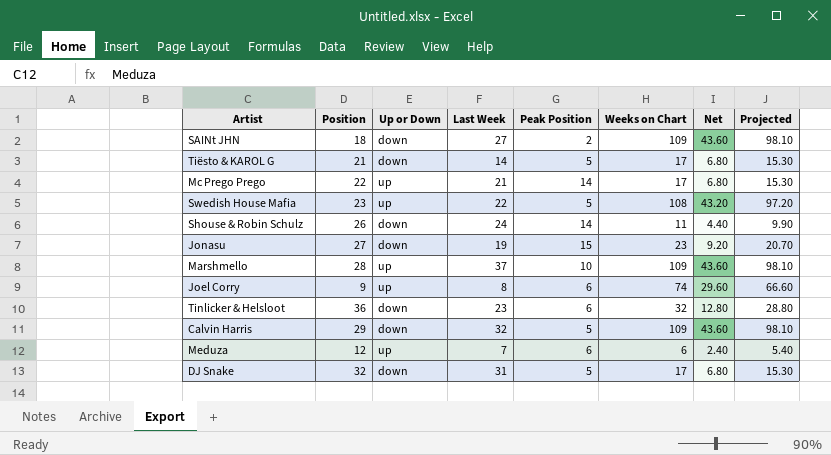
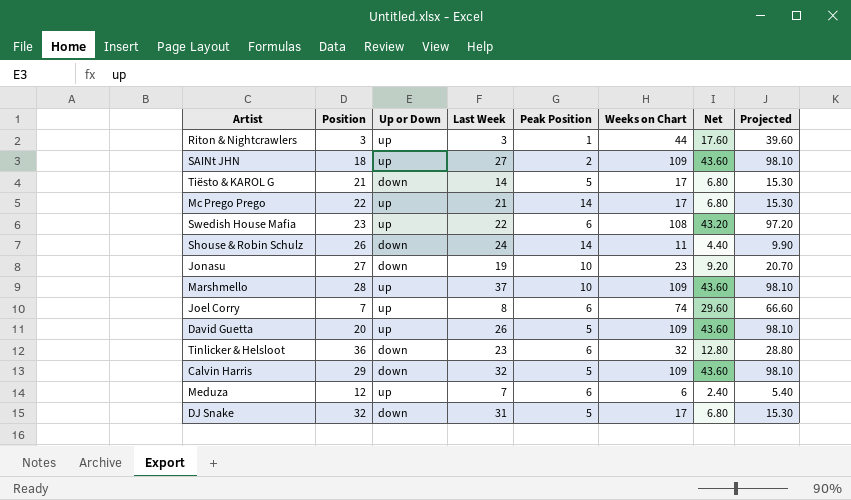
row Riton & Nightcrawlers: none -> 3 | up | 3 | 1 | 44 | 17.60 | 39.60
SAINt JHN | Up or Down: down -> up
Swedish House Mafia | Peak Position: 5 -> 6
Jonasu | Peak Position: 15 -> 10
Joel Corry | Position: 9 -> 7
row David Guetta: none -> 20 | up | 26 | 5 | 109 | 43.60 | 98.10

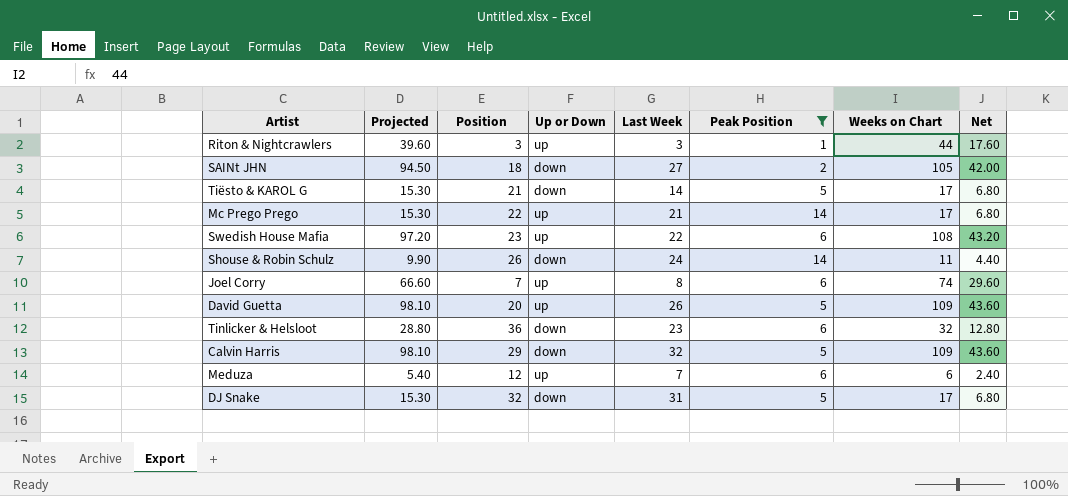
filter: none -> Peak Position != 10
column Projected | position: 8 -> 2
SAINt JHN | Projected: 98.10 -> 94.50
SAINt JHN | Up or Down: up -> down
SAINt JHN | Weeks on Chart: 109 -> 105
SAINt JHN | Net: 43.60 -> 42.00

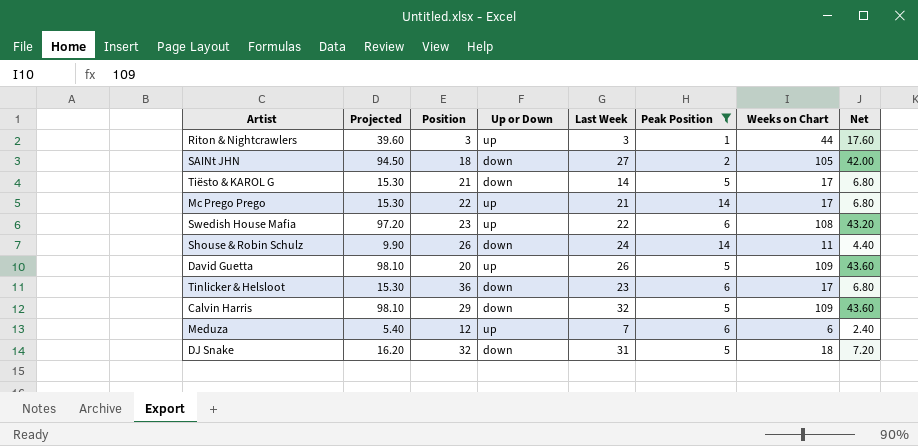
row Joel Corry: 66.60 | 7 | up | 8 | 6 | 74 | 29.60 -> none
Tinlicker & Helsloot | Projected: 28.80 -> 15.30
Tinlicker & Helsloot | Weeks on Chart: 32 -> 17
Tinlicker & Helsloot | Net: 12.80 -> 6.80
DJ Snake | Projected: 15.30 -> 16.20
DJ Snake | Weeks on Chart: 17 -> 18
DJ Snake | Net: 6.80 -> 7.20

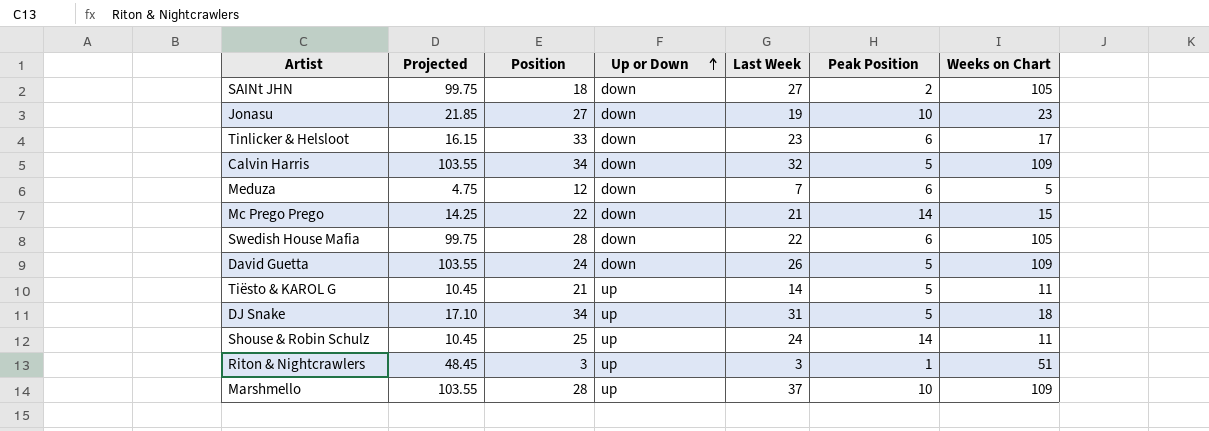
filter: Peak Position != 10 -> none
row order: none -> Up or Down ascending
column Net | formula: [Weeks on Chart] * 0.4 -> none
column Projected | formula: [Weeks on Chart] * 0.9 -> [Weeks on Chart] * 0.95
Tinlicker & Helsloot | Position: 36 -> 33
Calvin Harris | Position: 29 -> 34
Meduza | Up or Down: up -> down
Meduza | Weeks on Chart: 6 -> 5
Mc Prego Prego | Up or Down: up -> down
Mc Prego Prego | Weeks on Chart: 17 -> 15
Swedish House Mafia | Position: 23 -> 28
Swedish House Mafia | Up or Down: up -> down
Swedish House Mafia | Weeks on Chart: 108 -> 105
David Guetta | Position: 20 -> 24
David Guetta | Up or Down: up -> down
Tiësto & KAROL G | Up or Down: down -> up
Tiësto & KAROL G | Weeks on Chart: 17 -> 11
DJ Snake | Position: 32 -> 34
DJ Snake | Up or Down: down -> up
Shouse & Robin Schulz | Position: 26 -> 25
Shouse & Robin Schulz | Up or Down: down -> up
Riton & Nightcrawlers | Weeks on Chart: 44 -> 51

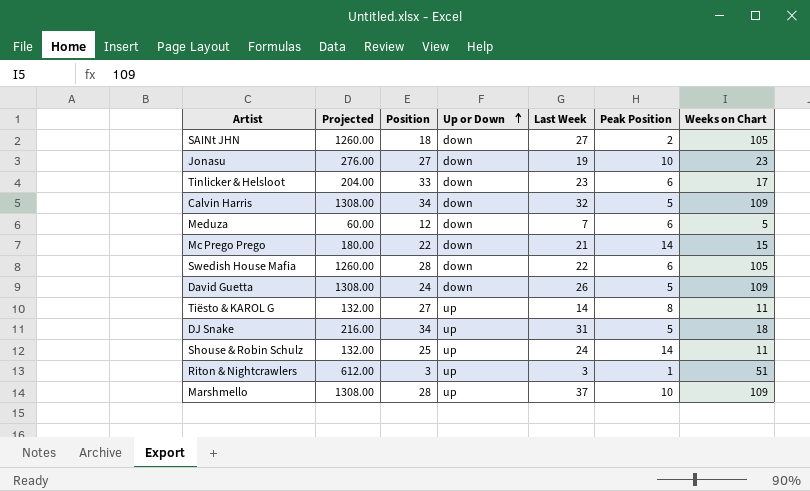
column Projected | formula: [Weeks on Chart] * 0.95 -> [Weeks on Chart] * 12
Tiësto & KAROL G | Position: 21 -> 27
Tiësto & KAROL G | Peak Position: 5 -> 8

